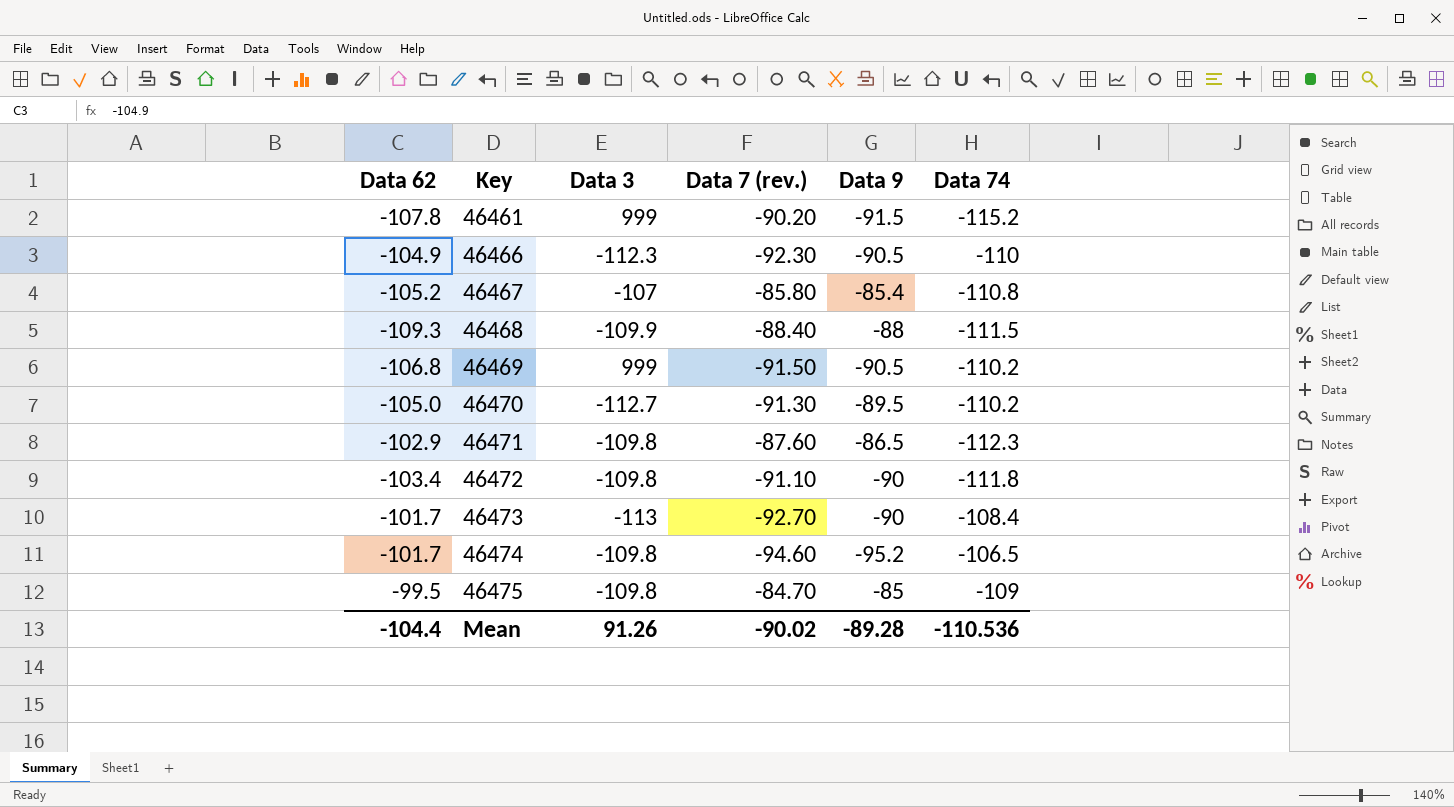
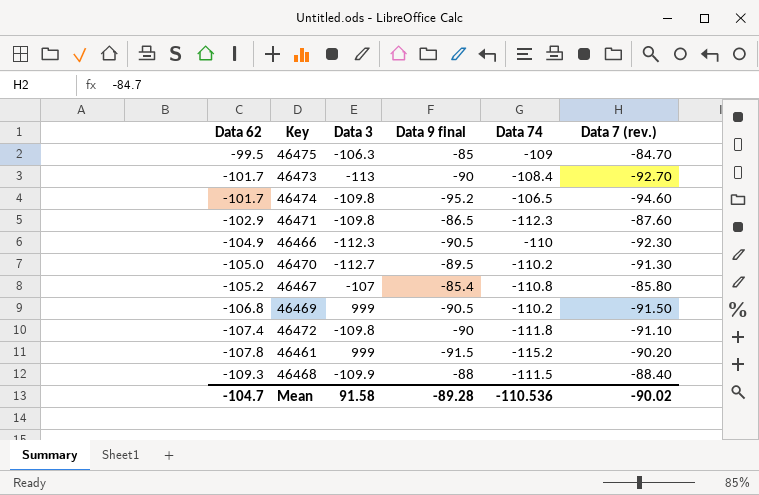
row order: Key ascending -> Data 62 descending
column name: Data 9 -> Data 9 final
column Data 7 (rev.) | position: 4 -> 6
46475 | Data 3: -109.8 -> -106.3
46472 | Data 62: -103.4 -> -107.4
Mean | Data 62: -104.4 -> -104.7
Mean | Data 3: 91.26 -> 91.58

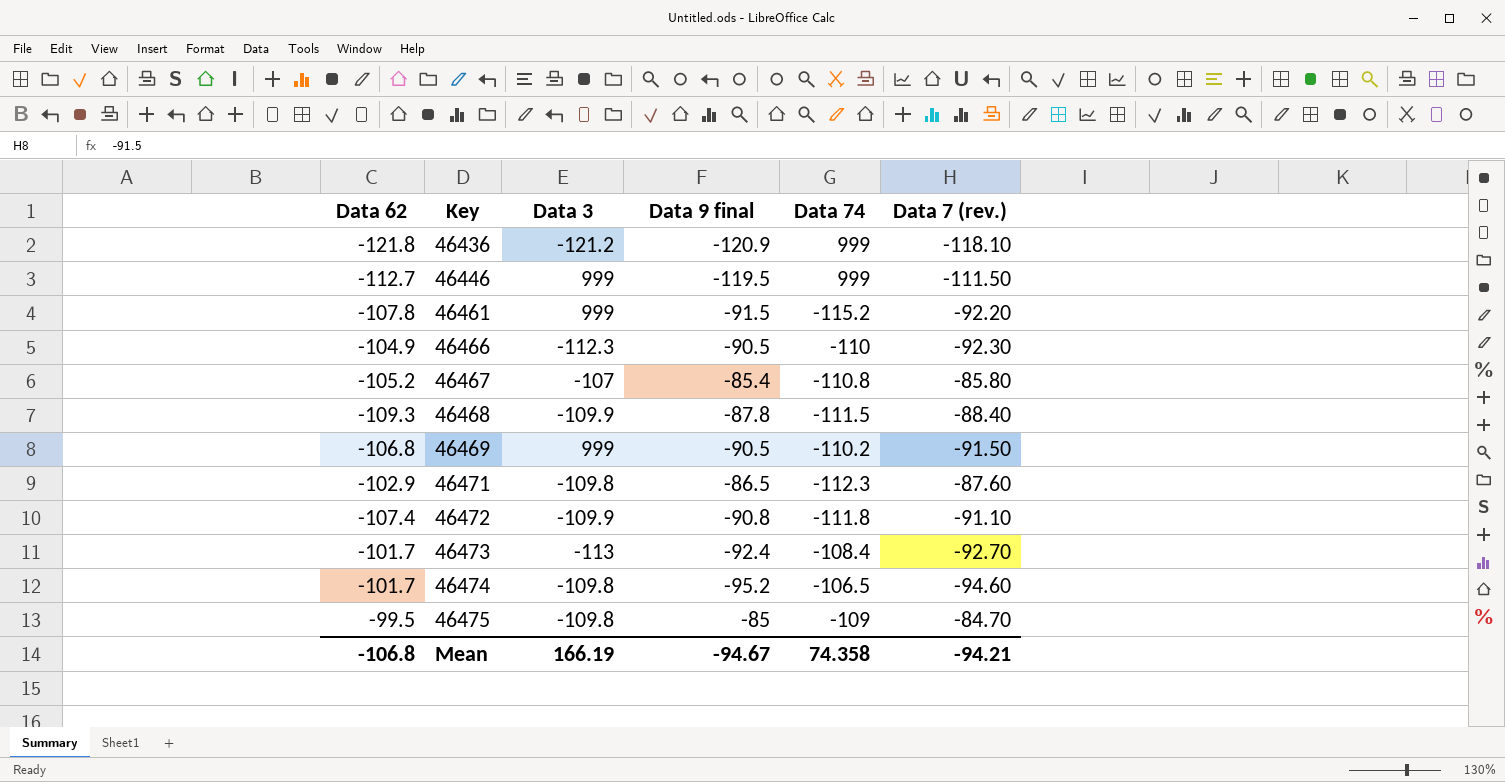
row order: Data 62 descending -> Key ascending
row 46470: -105.0 | -112.7 | -89.5 | -110.2 | -91.30 -> none
row 46436: none -> -121.8 | -121.2 | -120.9 | 999 | -118.10
row 46446: none -> -112.7 | 999 | -119.5 | 999 | -111.50
46461 | Data 7 (rev.): -90.20 -> -92.20
46468 | Data 9 final: -88 -> -87.8
46472 | Data 3: -109.8 -> -109.9
46472 | Data 9 final: -90 -> -90.8
46473 | Data 9 final: -90 -> -92.4
46475 | Data 3: -106.3 -> -109.8
Mean | Data 62: -104.7 -> -106.8
Mean | Data 3: 91.58 -> 166.19
Mean | Data 9 final: -89.28 -> -94.67
Mean | Data 74: -110.536 -> 74.358
Mean | Data 7 (rev.): -90.02 -> -94.21

